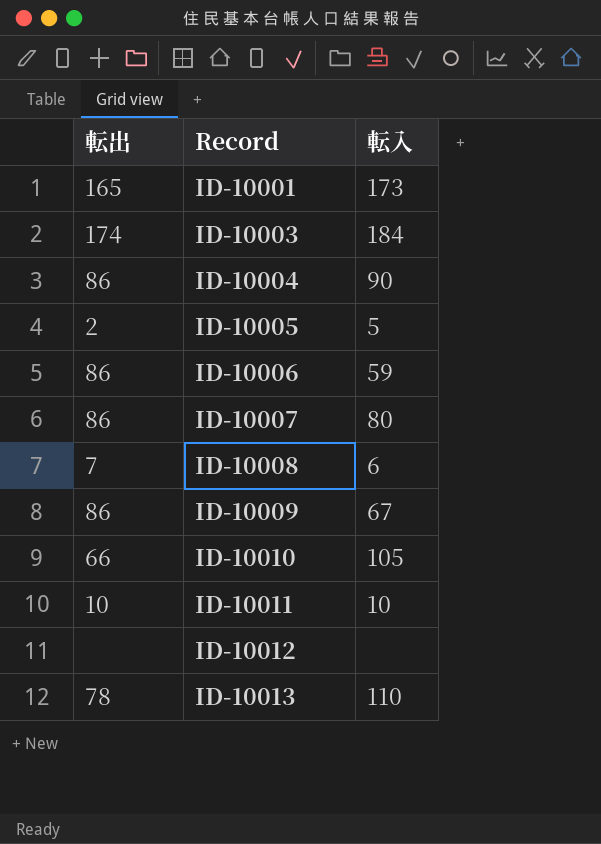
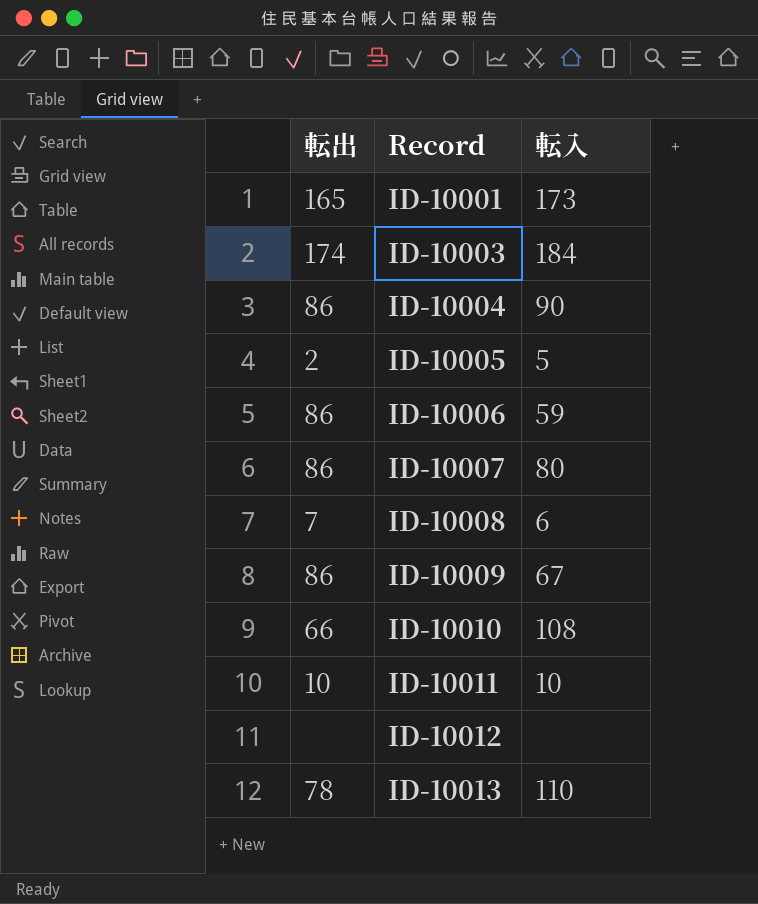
ID-10010 | 転入: 105 -> 108

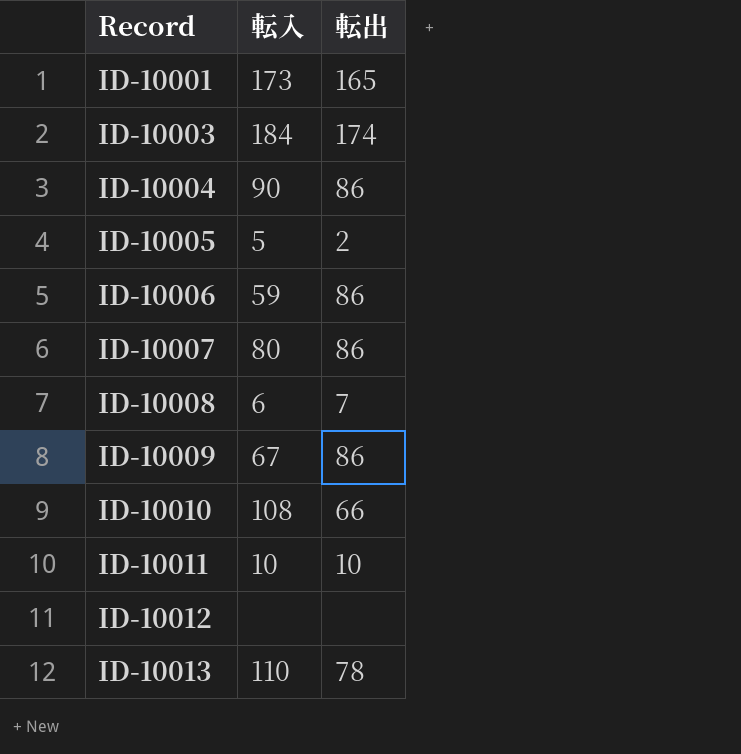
column 転出 | position: 1 -> 3

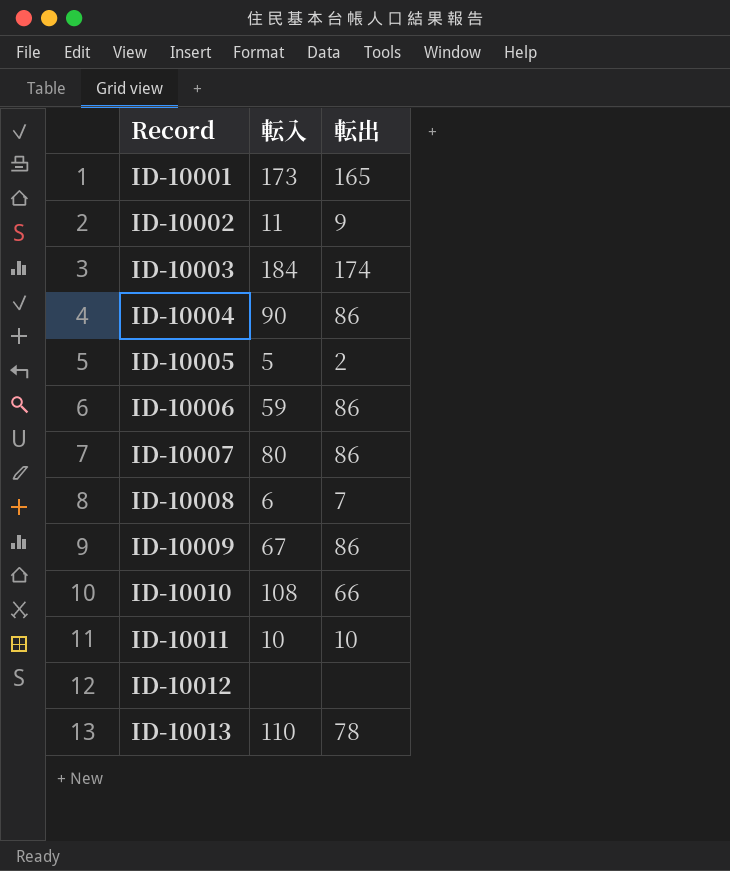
row ID-10002: none -> 11 | 9

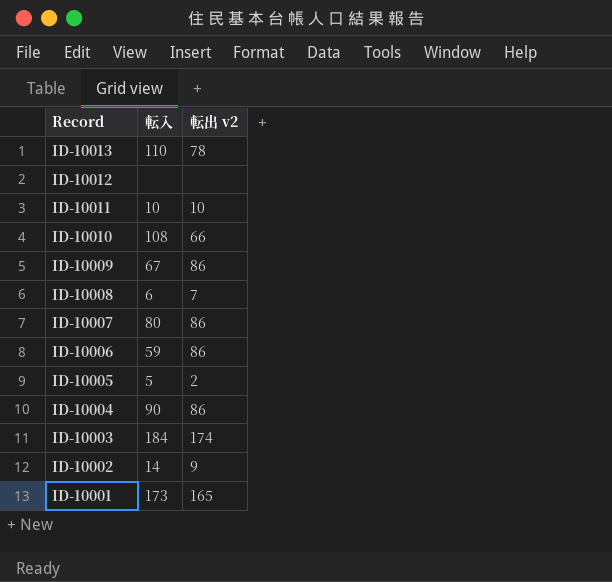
row order: Record ascending -> Record descending
column name: 転出 -> 転出 v2
ID-10002 | 転入: 11 -> 14

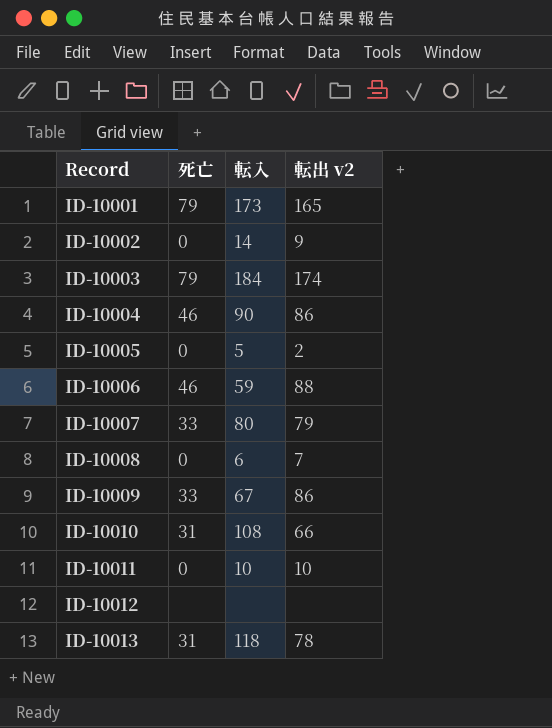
row order: Record descending -> Record ascending
column 死亡 | position: none -> 2
ID-10006 | 転出 v2: 86 -> 88
ID-10007 | 転出 v2: 86 -> 79
ID-10013 | 転入: 110 -> 118

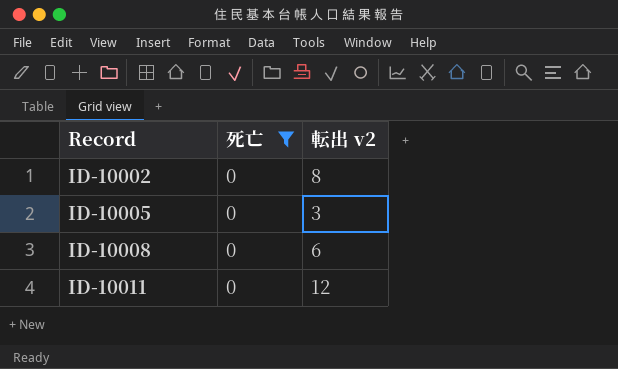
filter: none -> 死亡 = 0
column 転入 | position: 3 -> none
ID-10002 | 転出 v2: 9 -> 8
ID-10005 | 転出 v2: 2 -> 3
ID-10008 | 転出 v2: 7 -> 6
ID-10011 | 転出 v2: 10 -> 12

